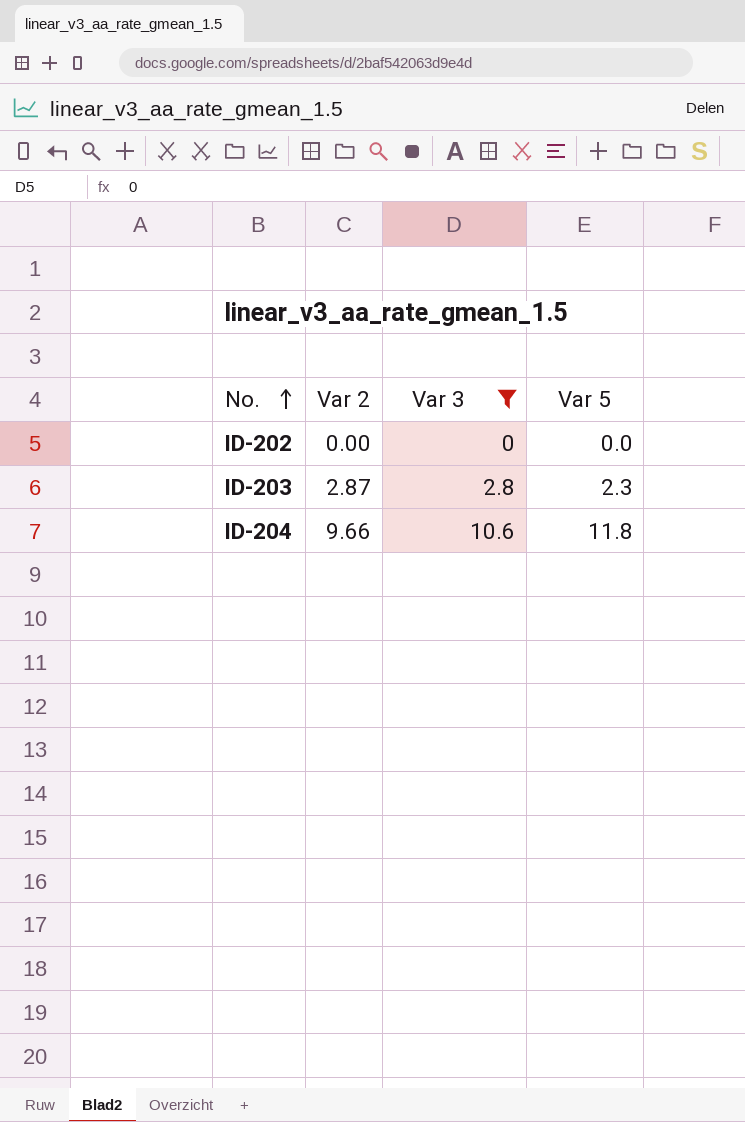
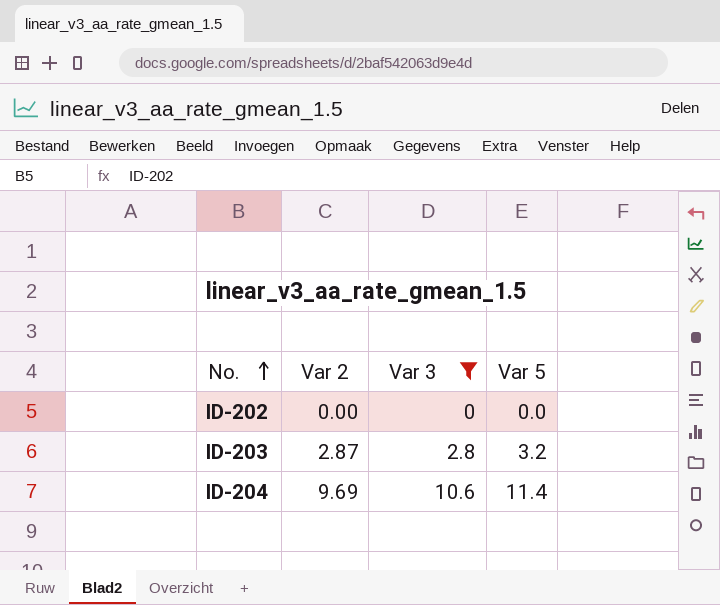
ID-203 | Var 5: 2.3 -> 3.2
ID-204 | Var 2: 9.66 -> 9.69
ID-204 | Var 5: 11.8 -> 11.4

